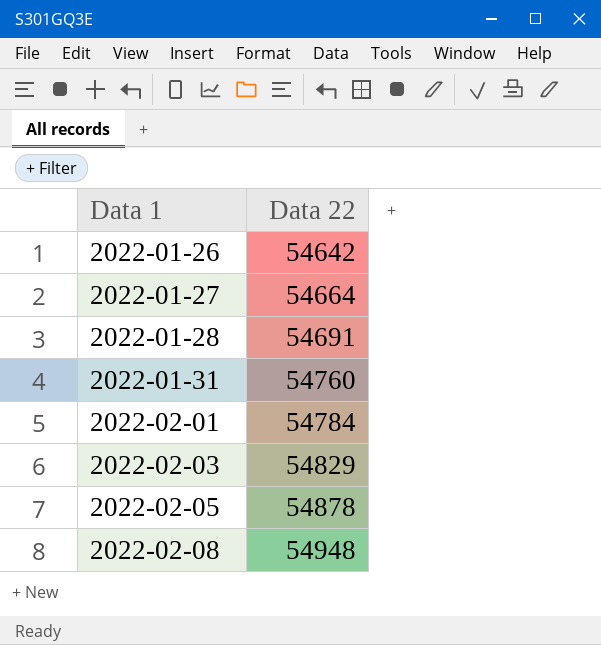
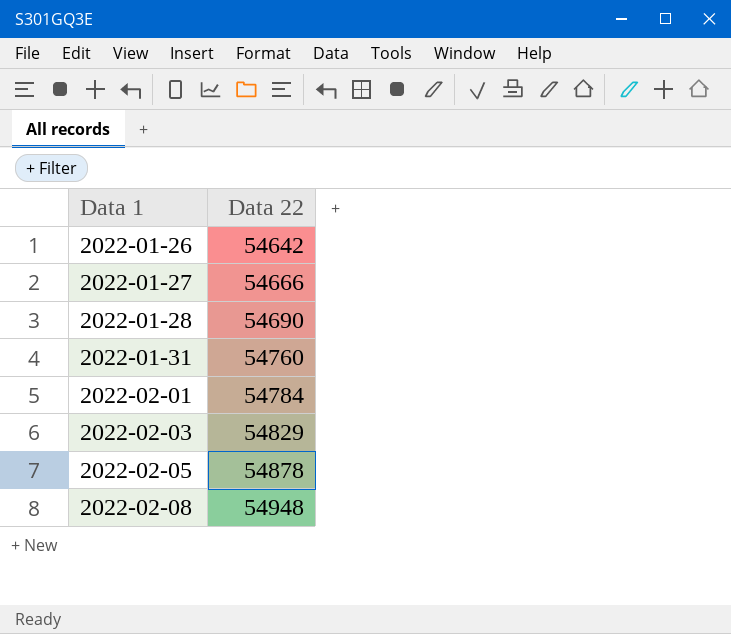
2022-01-27 | Data 22: 54664 -> 54666
2022-01-28 | Data 22: 54691 -> 54690

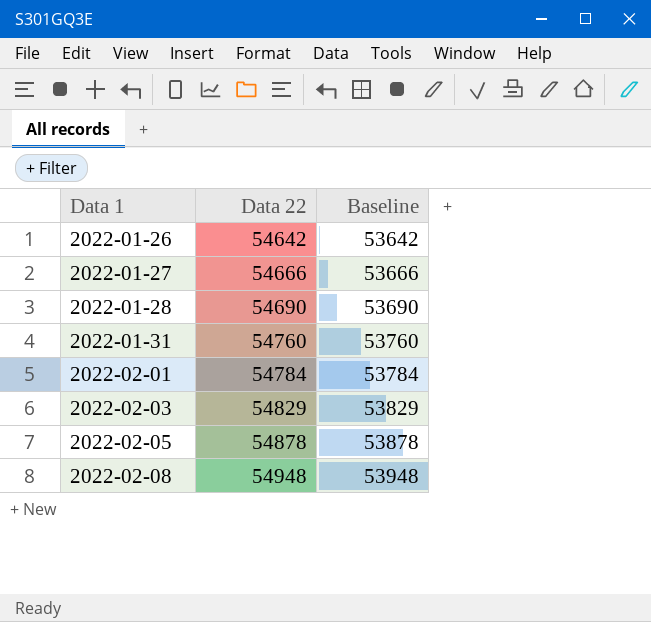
column Baseline | formula: none -> [Data 22] - 1000

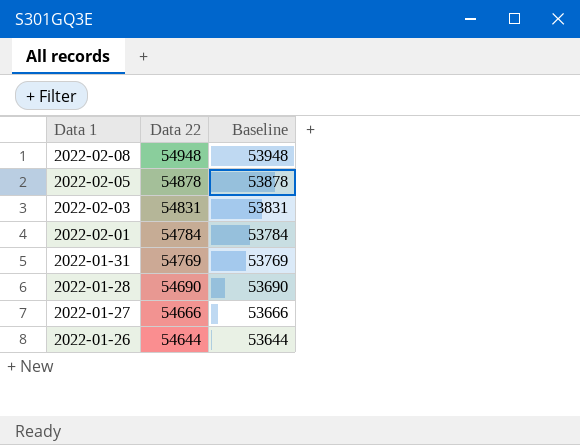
row order: Data 1 ascending -> Data 1 descending
2022-02-03 | Data 22: 54829 -> 54831
2022-02-03 | Baseline: 53829 -> 53831
2022-01-31 | Data 22: 54760 -> 54769
2022-01-31 | Baseline: 53760 -> 53769
2022-01-26 | Data 22: 54642 -> 54644
2022-01-26 | Baseline: 53642 -> 53644

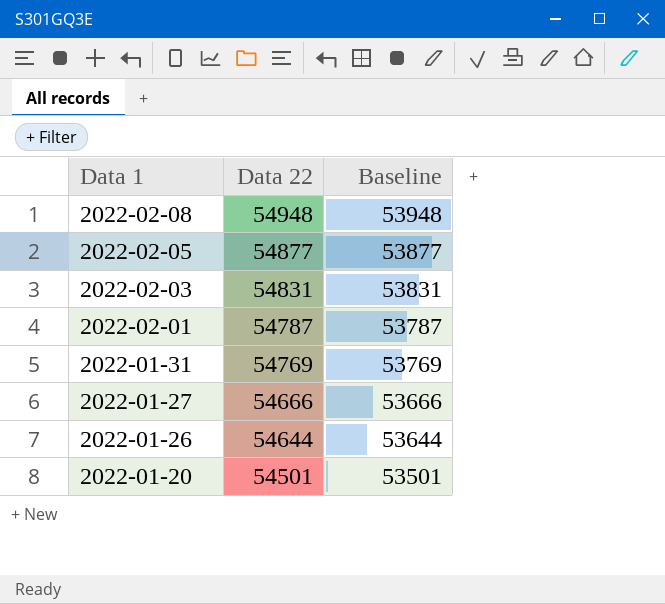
row 2022-01-28: 54690 | 53690 -> none
2022-02-05 | Data 22: 54878 -> 54877
2022-02-05 | Baseline: 53878 -> 53877
2022-02-01 | Data 22: 54784 -> 54787
2022-02-01 | Baseline: 53784 -> 53787
row 2022-01-20: none -> 54501 | 53501

